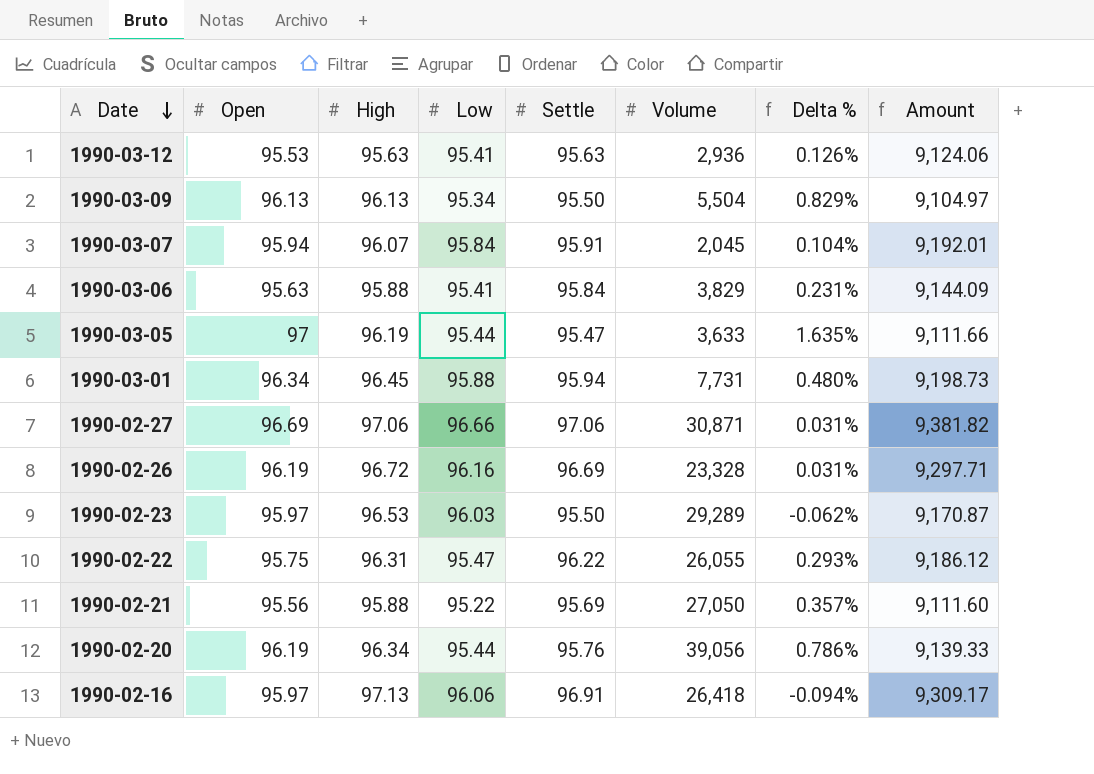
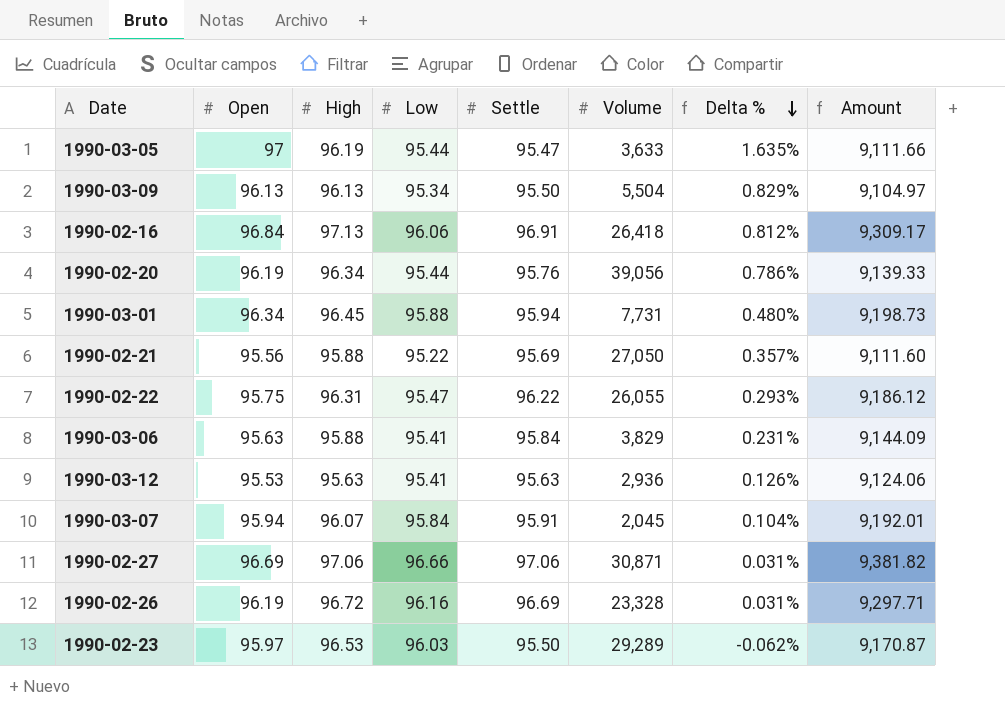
row order: Date descending -> Delta % descending
1990-02-16 | Open: 95.97 -> 96.84
1990-02-16 | Delta %: -0.094% -> 0.812%

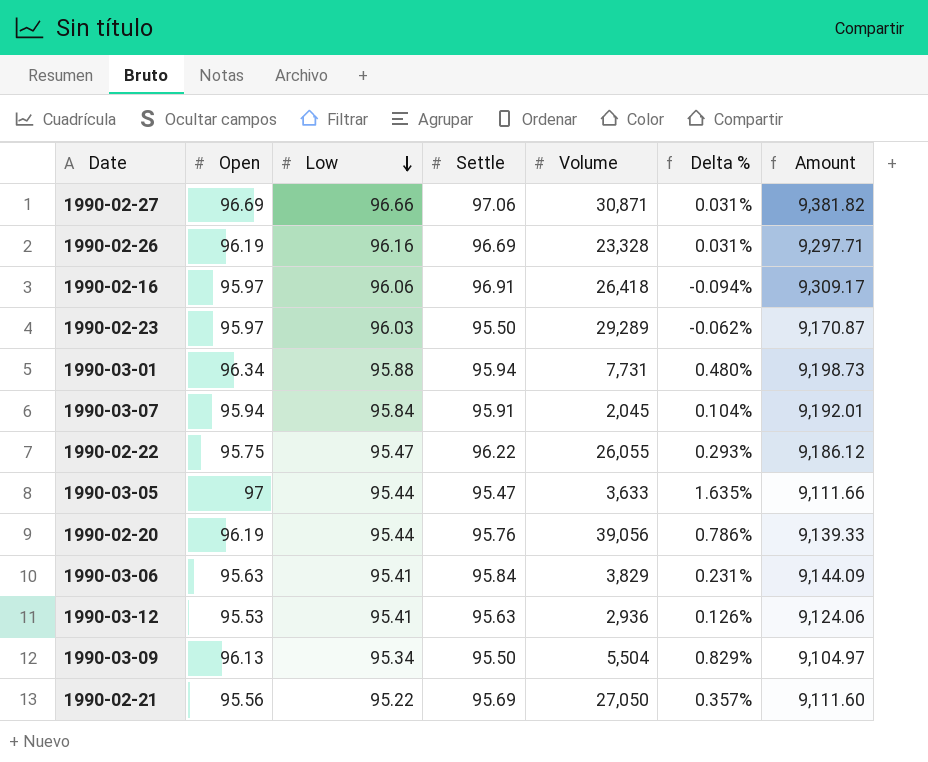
row order: Delta % descending -> Low descending
column High | position: 3 -> none
1990-02-16 | Open: 96.84 -> 95.97
1990-02-16 | Delta %: 0.812% -> -0.094%

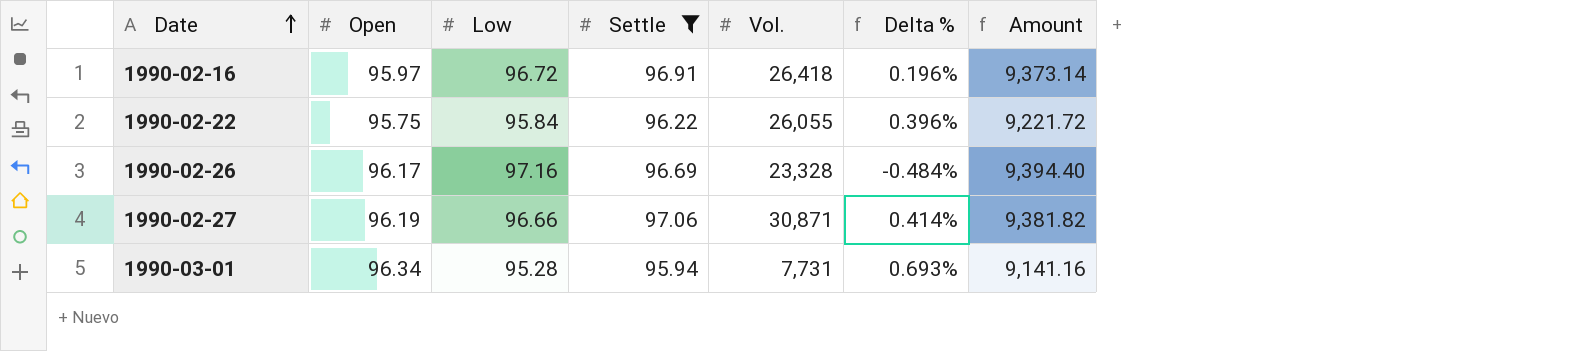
filter: none -> Settle >= 95.94
row order: Low descending -> Date ascending
column name: Volume -> Vol.
column Delta % | formula: ([Open] - [Low]) / [Low] -> ([Settle] - [Low]) / [Low]
1990-02-16 | Low: 96.06 -> 96.72
1990-02-16 | Amount: 9,309.17 -> 9,373.14
1990-02-22 | Low: 95.47 -> 95.84
1990-02-22 | Amount: 9,186.12 -> 9,221.72
1990-02-26 | Open: 96.19 -> 96.17
1990-02-26 | Low: 96.16 -> 97.16
1990-02-26 | Amount: 9,297.71 -> 9,394.40
1990-02-27 | Open: 96.69 -> 96.19
1990-03-01 | Low: 95.88 -> 95.28
1990-03-01 | Amount: 9,198.73 -> 9,141.16

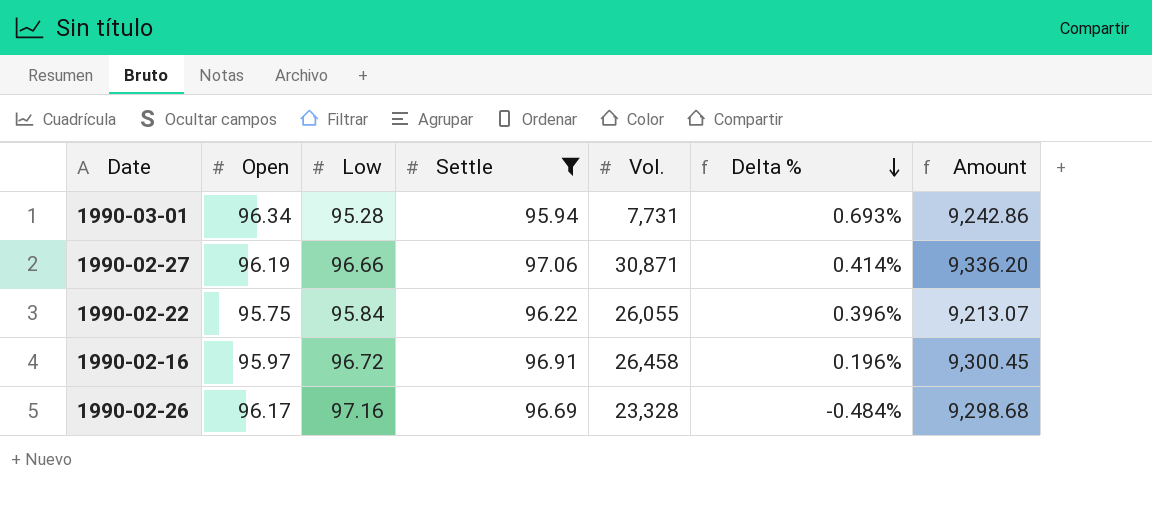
row order: Date ascending -> Delta % descending
column Amount | formula: [Low] * [Settle] -> [Open] * [Settle]
1990-02-16 | Vol.: 26,418 -> 26,458

